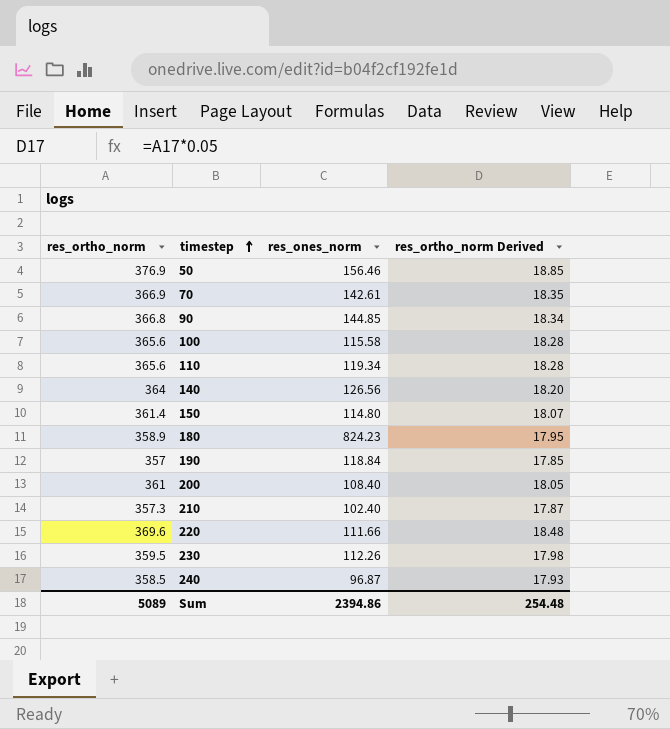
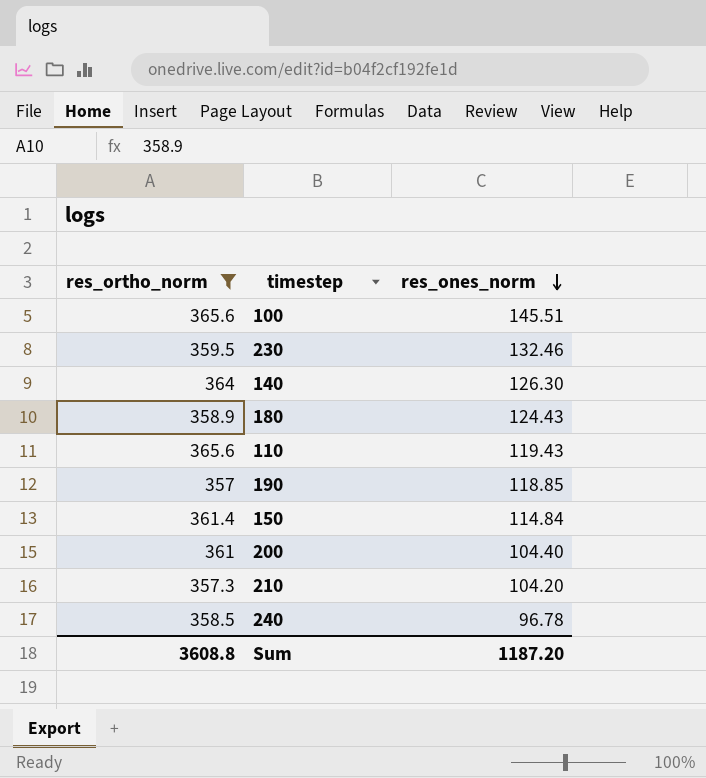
filter: none -> res_ortho_norm <= 365.6
row order: timestep ascending -> res_ones_norm descending
column res_ortho_norm Derived | formula: [res_ortho_norm] * 0.05 -> none
100 | res_ones_norm: 115.58 -> 145.51
230 | res_ones_norm: 112.26 -> 132.46
140 | res_ones_norm: 126.56 -> 126.30
180 | res_ones_norm: 824.23 -> 124.43
110 | res_ones_norm: 119.34 -> 119.43
190 | res_ones_norm: 118.84 -> 118.85
150 | res_ones_norm: 114.80 -> 114.84
200 | res_ones_norm: 108.40 -> 104.40
210 | res_ones_norm: 102.40 -> 104.20
240 | res_ones_norm: 96.87 -> 96.78
Sum | res_ortho_norm: 5089 -> 3608.8
Sum | res_ones_norm: 2394.86 -> 1187.20

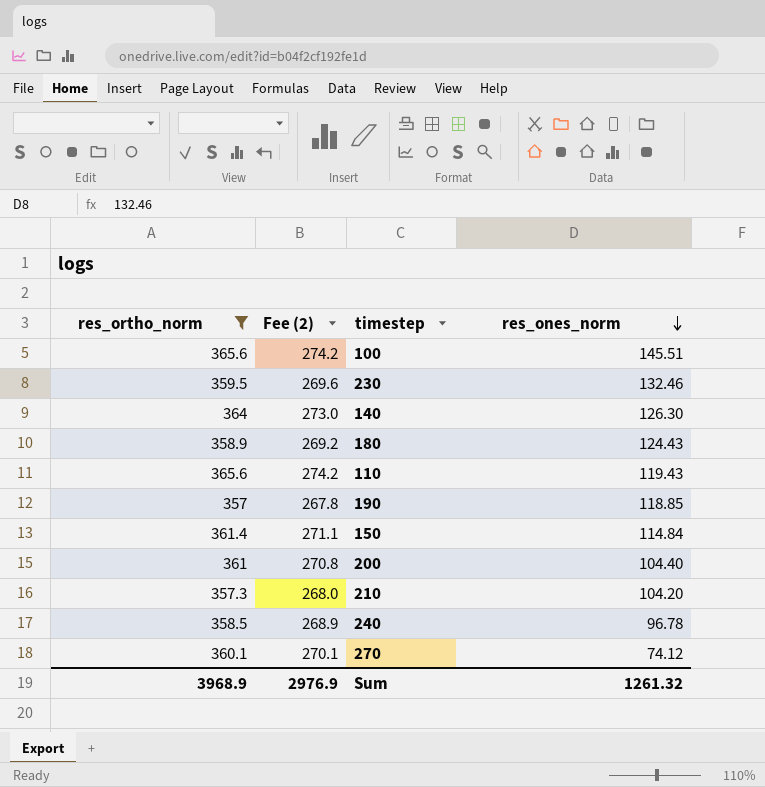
column Fee (2) | formula: none -> [res_ortho_norm] * 0.75
row 270: none -> 360.1 | 270.1 | 74.12
Sum | res_ortho_norm: 3608.8 -> 3968.9
Sum | res_ones_norm: 1187.20 -> 1261.32

